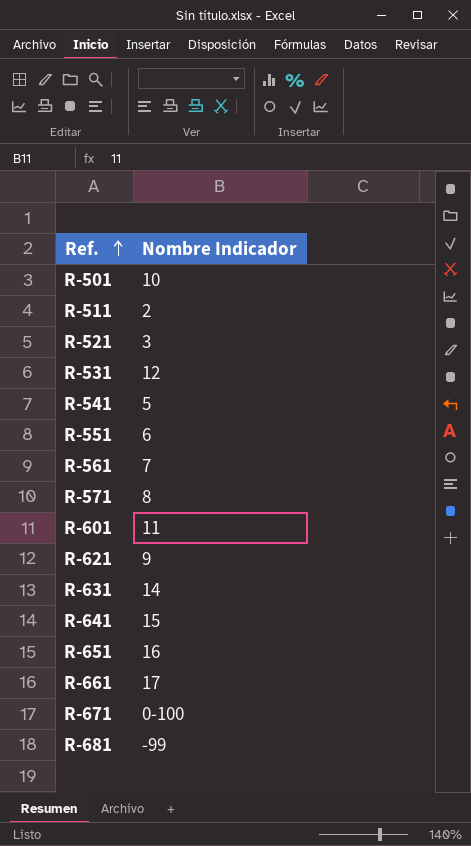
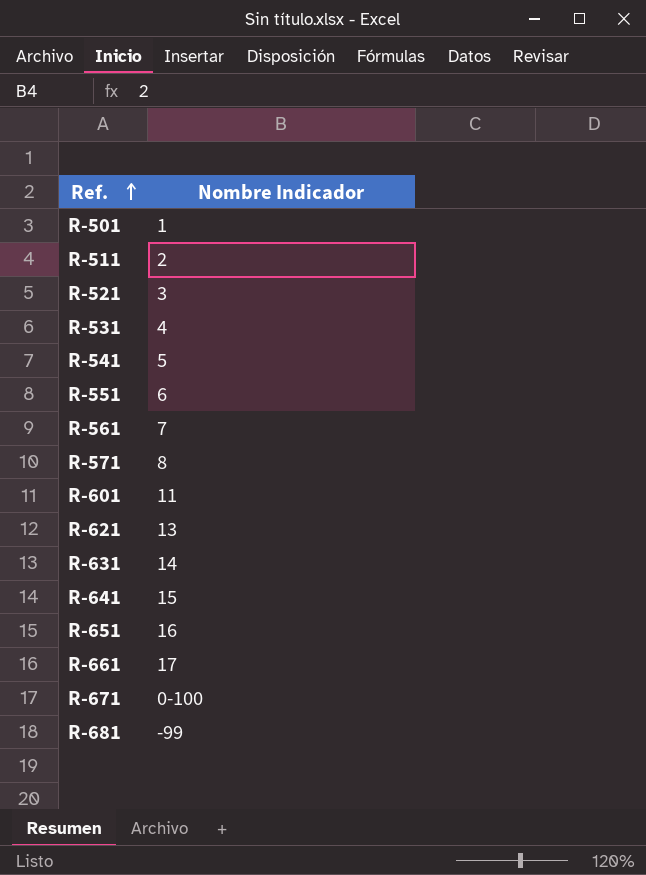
R-501 | Nombre Indicador: 10 -> 1
R-531 | Nombre Indicador: 12 -> 4
R-621 | Nombre Indicador: 9 -> 13

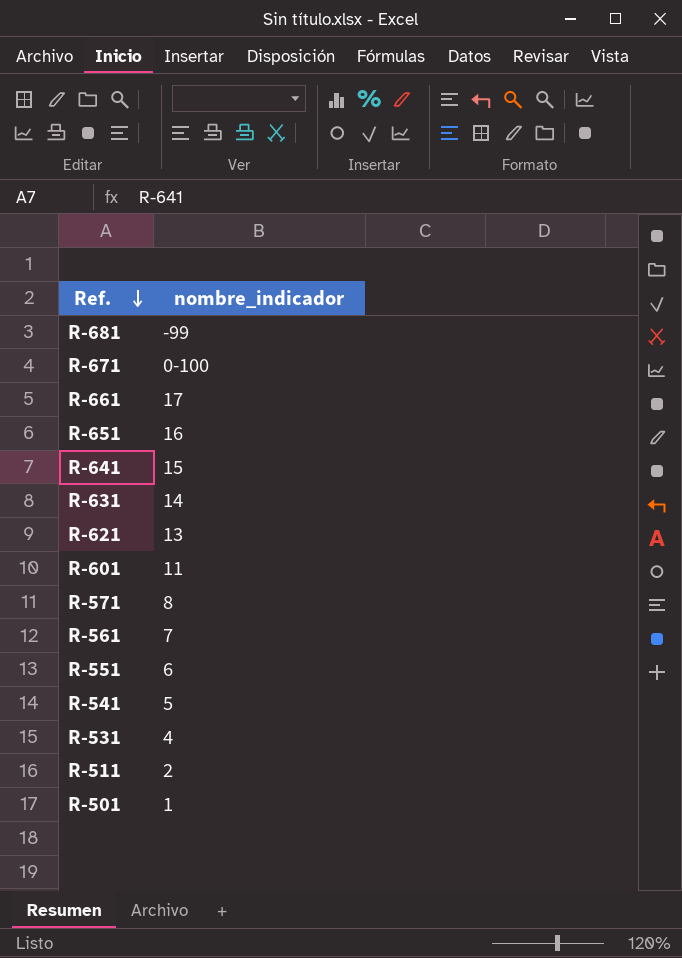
row order: Ref. ascending -> Ref. descending
column name: Nombre Indicador -> nombre_indicador
row R-521: 3 -> none

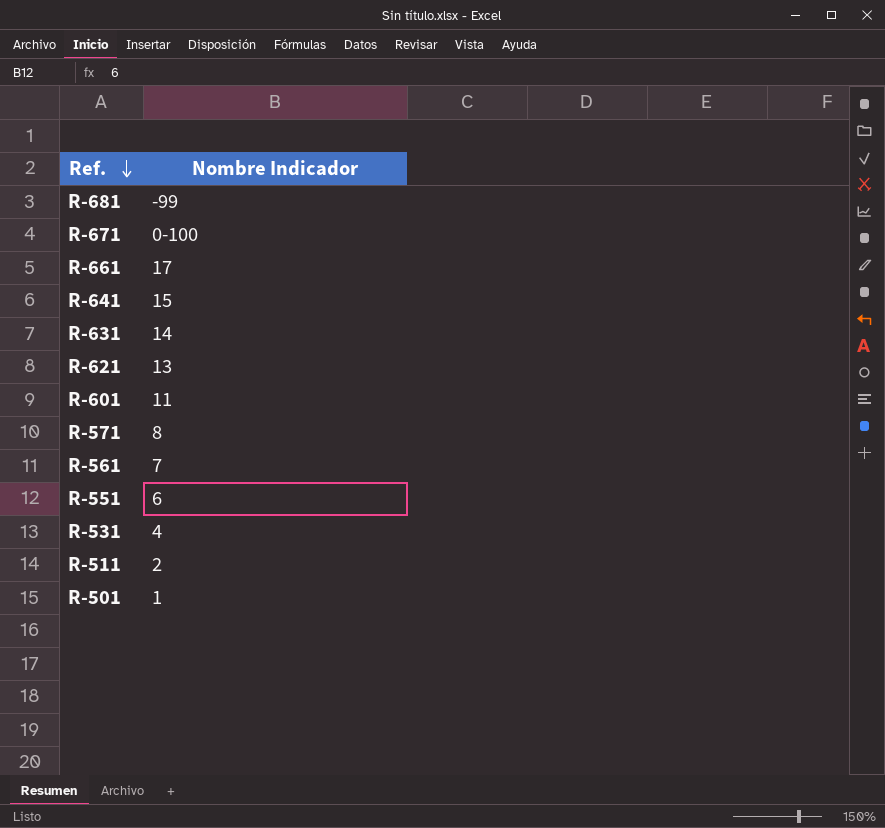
column name: nombre_indicador -> Nombre Indicador
row R-651: 16 -> none
row R-541: 5 -> none

